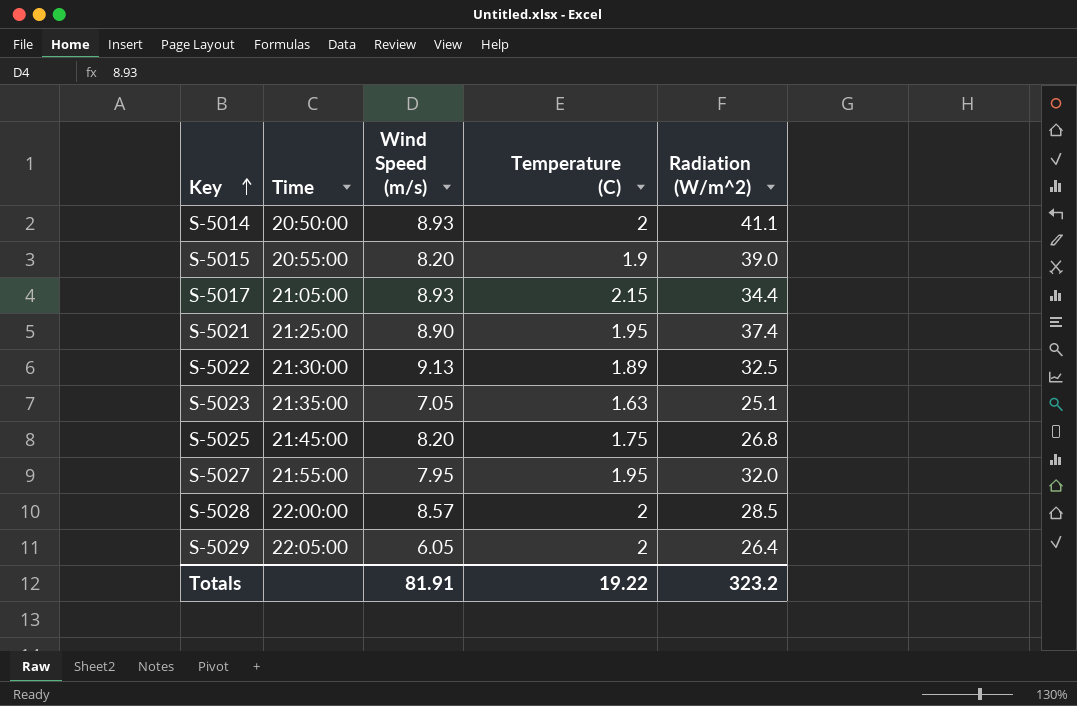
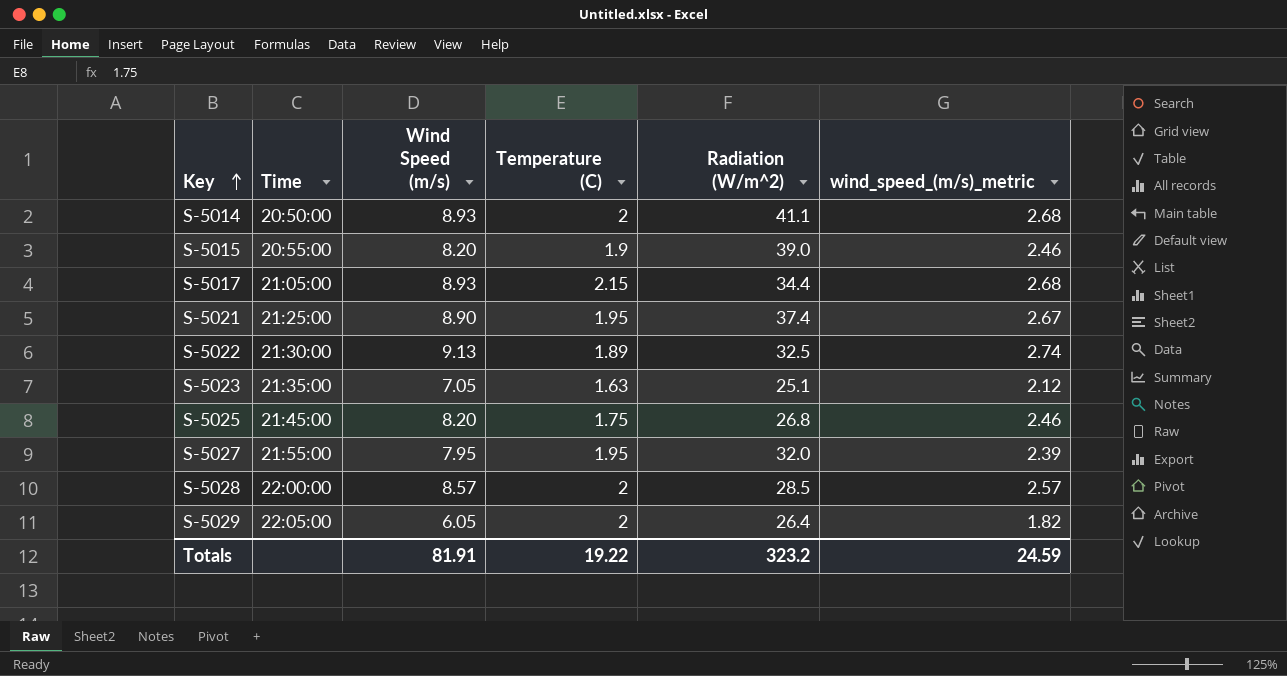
column wind_speed_(m/s)_metric | formula: none -> [Wind Speed (m/s)] * 0.3

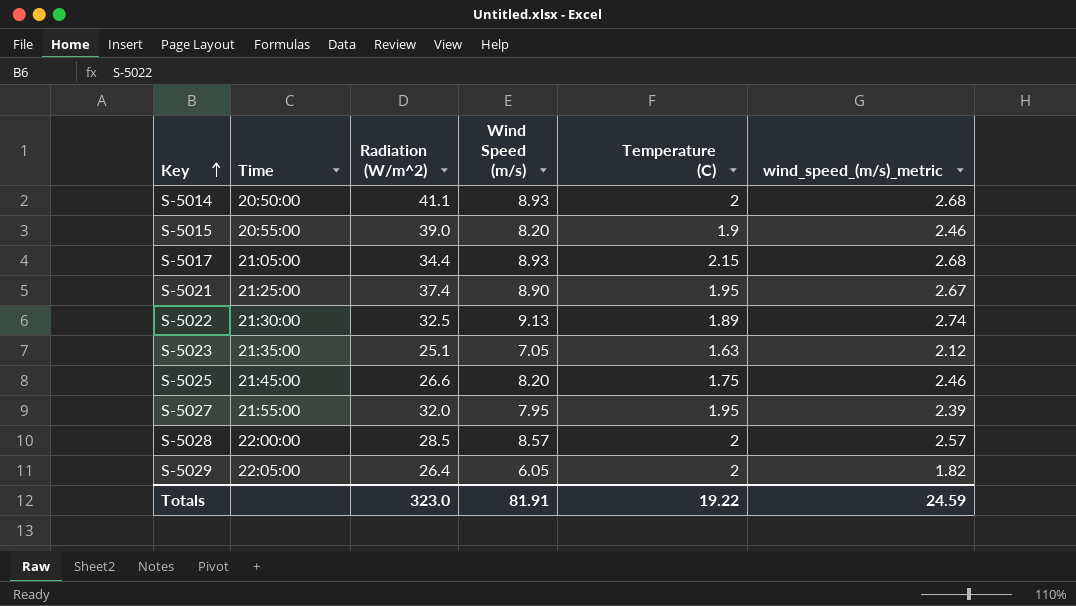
column Radiation (W/m^2) | position: 5 -> 3
S-5025 | Radiation (W/m^2): 26.8 -> 26.6
Totals | Radiation (W/m^2): 323.2 -> 323.0

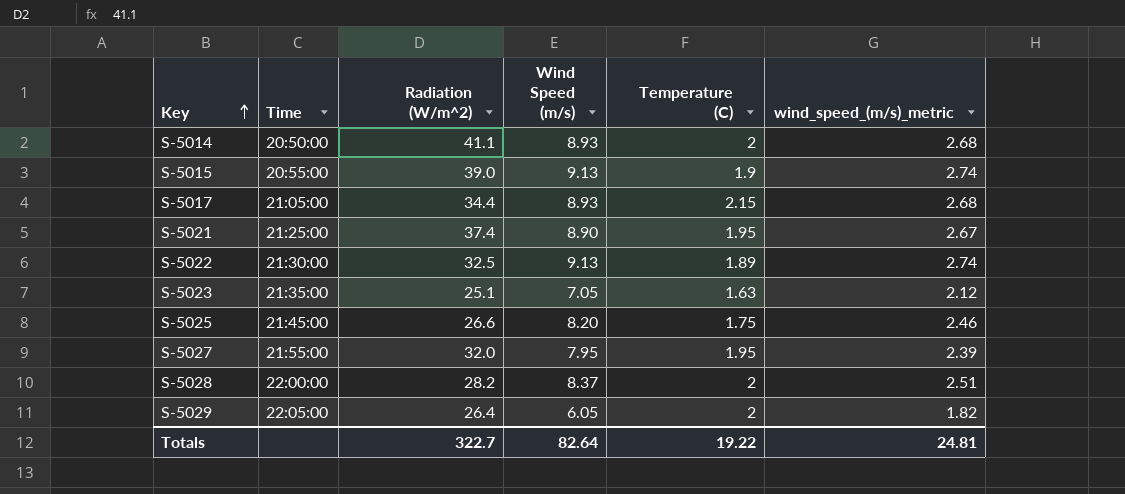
S-5015 | Wind Speed (m/s): 8.20 -> 9.13
S-5015 | wind_speed_(m/s)_metric: 2.46 -> 2.74
S-5028 | Radiation (W/m^2): 28.5 -> 28.2
S-5028 | Wind Speed (m/s): 8.57 -> 8.37
S-5028 | wind_speed_(m/s)_metric: 2.57 -> 2.51
Totals | Radiation (W/m^2): 323.0 -> 322.7
Totals | Wind Speed (m/s): 81.91 -> 82.64
Totals | wind_speed_(m/s)_metric: 24.59 -> 24.81

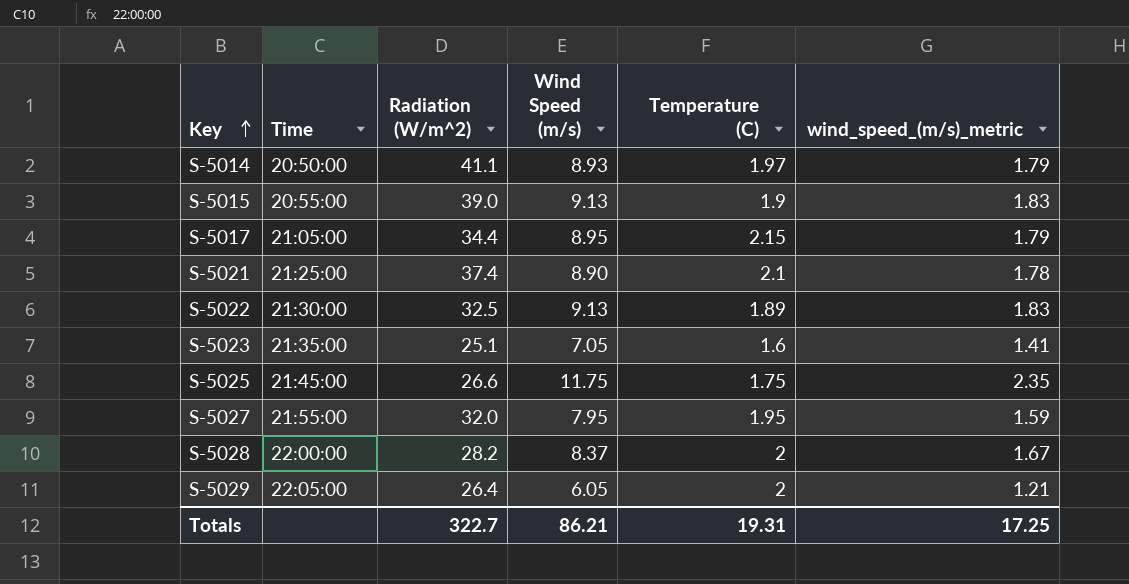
column wind_speed_(m/s)_metric | formula: [Wind Speed (m/s)] * 0.3 -> [Wind Speed (m/s)] * 0.2
S-5014 | Temperature (C): 2 -> 1.97
S-5017 | Wind Speed (m/s): 8.93 -> 8.95
S-5021 | Temperature (C): 1.95 -> 2.1
S-5023 | Temperature (C): 1.63 -> 1.6
S-5025 | Wind Speed (m/s): 8.20 -> 11.75
Totals | Wind Speed (m/s): 82.64 -> 86.21
Totals | Temperature (C): 19.22 -> 19.31
Totals | wind_speed_(m/s)_metric: 24.81 -> 17.25

